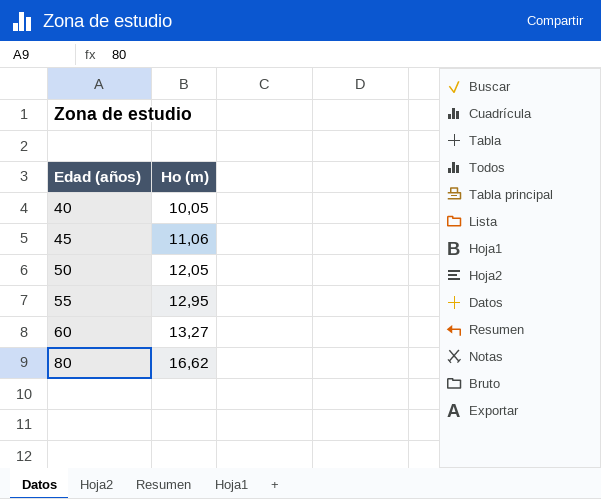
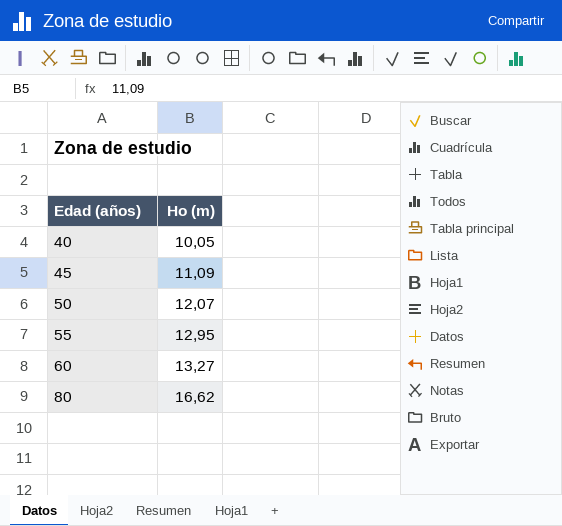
45 | Ho (m): 11,06 -> 11,09
50 | Ho (m): 12,05 -> 12,07

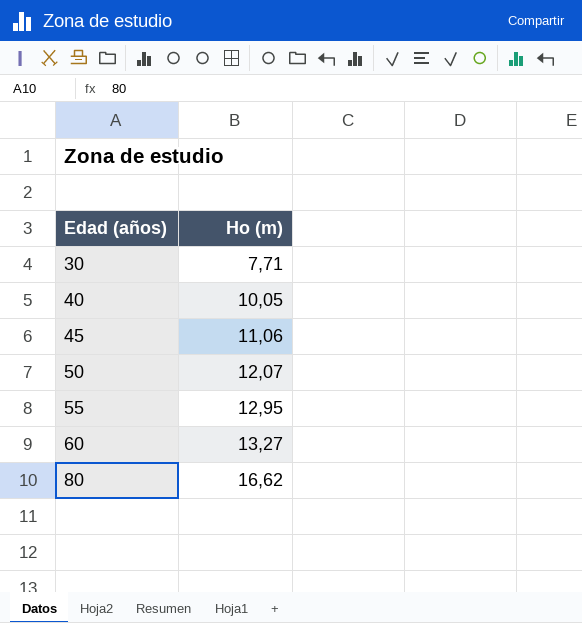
row 30: none -> 7,71
45 | Ho (m): 11,09 -> 11,06

